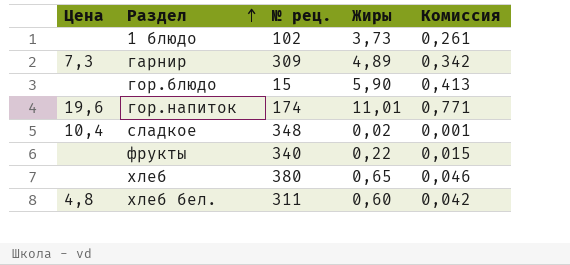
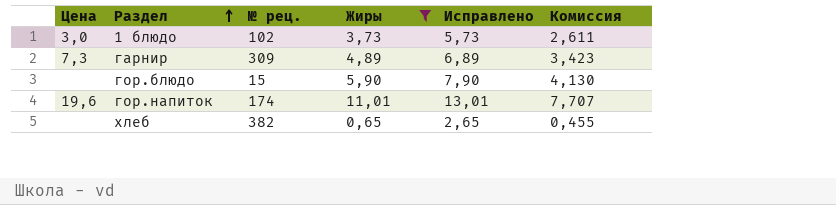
filter: none -> Жиры >= 0,65
column Исправлено | formula: none -> [Жиры] + 2
column Комиссия | formula: [Жиры] * 0,07 -> [Жиры] * 0,7
1 блюдо | Цена: none -> 3,0
хлеб | № рец.: 380 -> 382

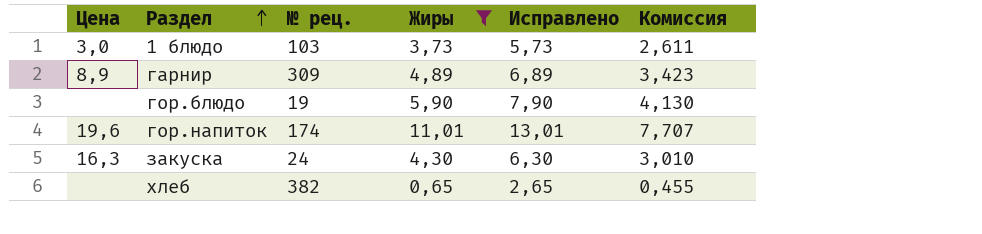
1 блюдо | № рец.: 102 -> 103
гарнир | Цена: 7,3 -> 8,9
гор.блюдо | № рец.: 15 -> 19
row закуска: none -> 16,3 | 24 | 4,30 | 6,30 | 3,010

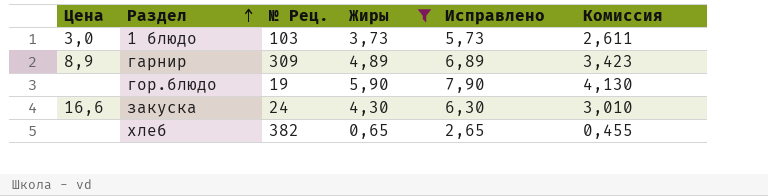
column name: № рец. -> № Рец.
row гор.напиток: 19,6 | 174 | 11,01 | 13,01 | 7,707 -> none
закуска | Цена: 16,3 -> 16,6

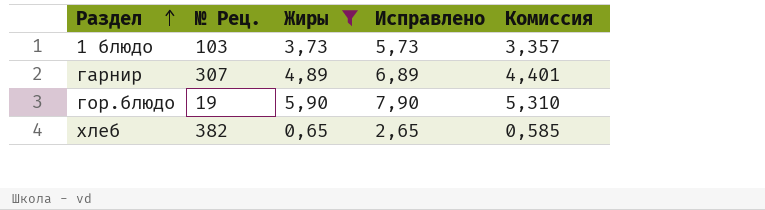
column Цена | position: 1 -> none
column Комиссия | formula: [Жиры] * 0,7 -> [Жиры] * 0,9
row закуска: 16,6 | 24 | 4,30 | 6,30 | 3,010 -> none
гарнир | № Рец.: 309 -> 307

